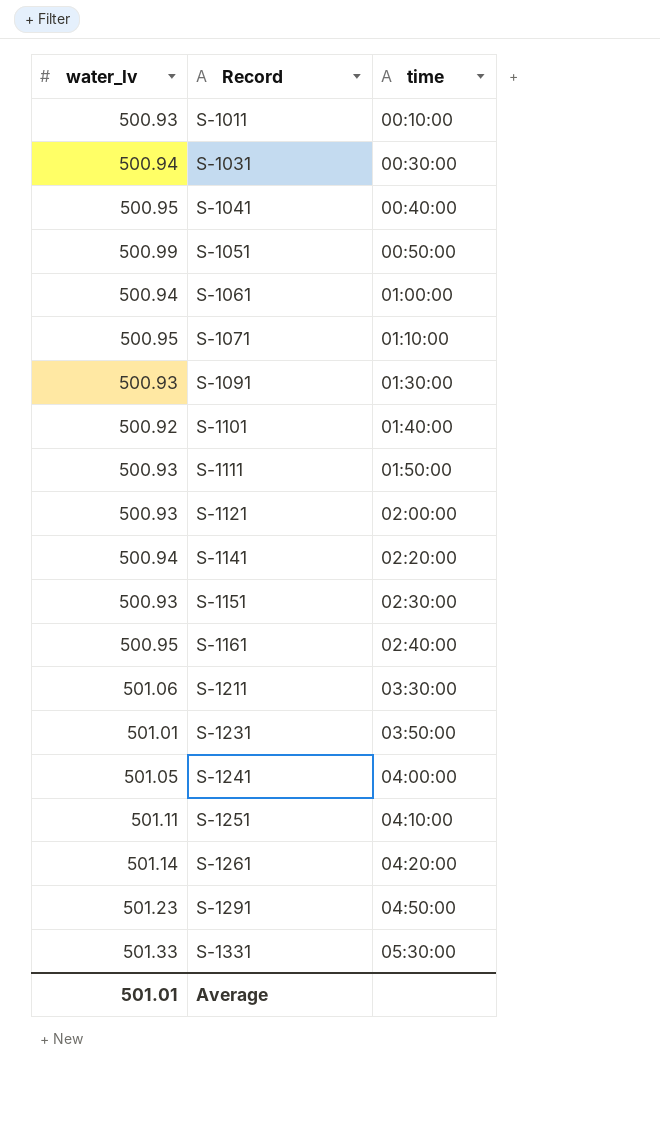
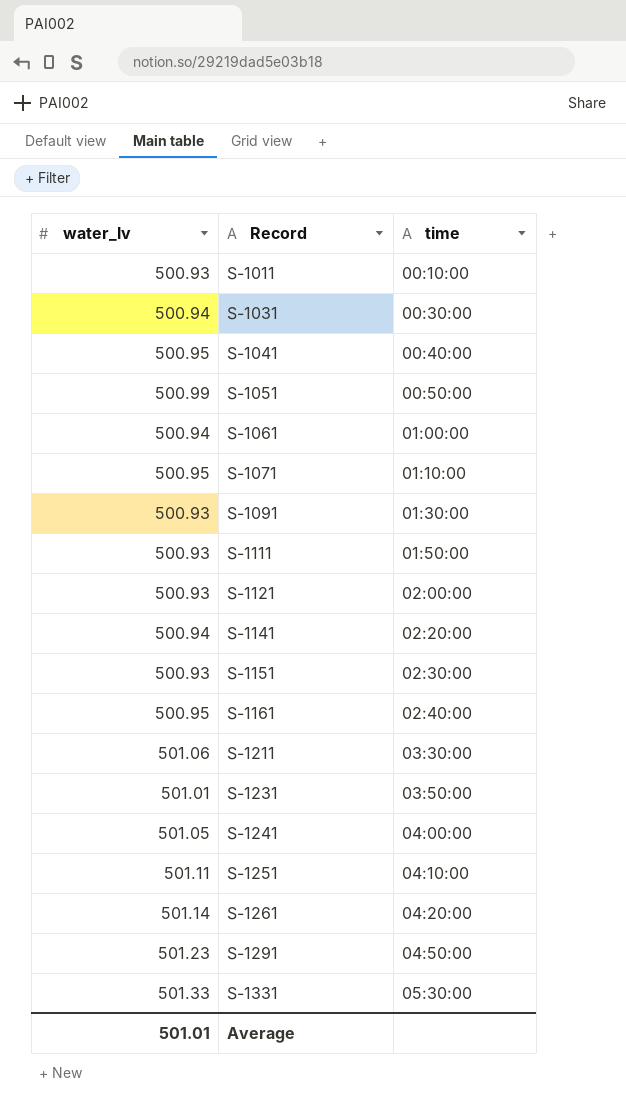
row S-1101: 500.92 | 01:40:00 -> none

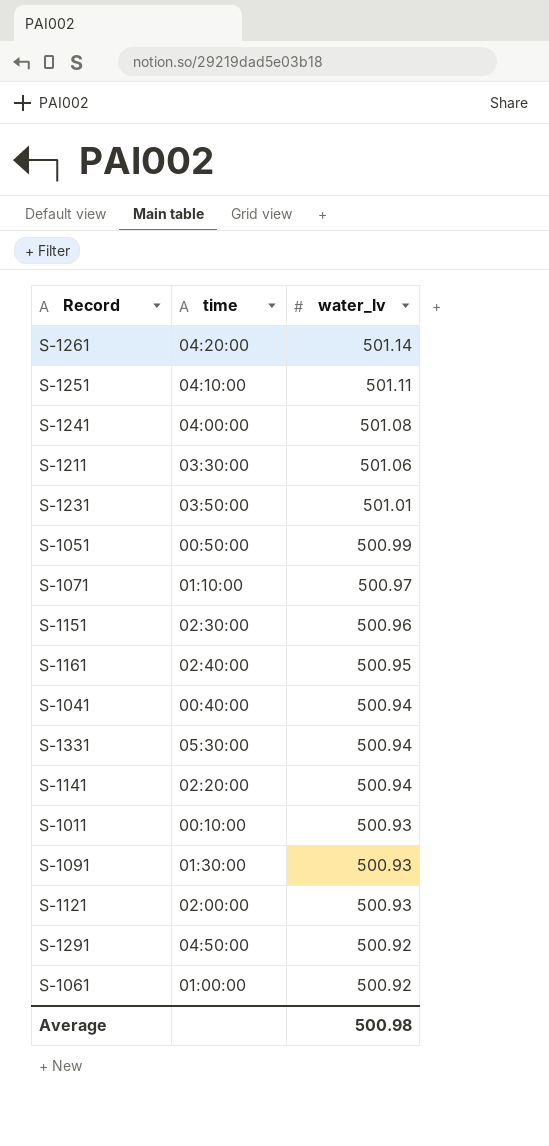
row order: Record ascending -> water_lv descending
column water_lv | position: 1 -> 3
row S-1031: 500.94 | 00:30:00 -> none
row S-1111: 500.93 | 01:50:00 -> none
S-1241 | water_lv: 501.05 -> 501.08
S-1071 | water_lv: 500.95 -> 500.97
S-1151 | water_lv: 500.93 -> 500.96
S-1041 | water_lv: 500.95 -> 500.94
S-1331 | water_lv: 501.33 -> 500.94
S-1291 | water_lv: 501.23 -> 500.92
S-1061 | water_lv: 500.94 -> 500.92
Average | water_lv: 501.01 -> 500.98

